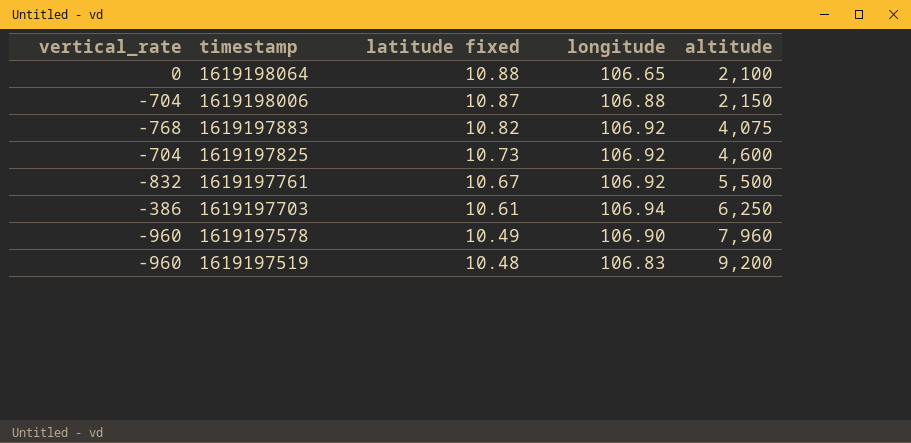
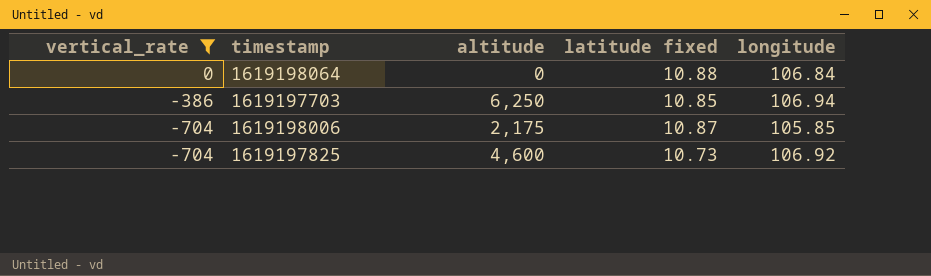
filter: none -> vertical_rate >= -704
row order: timestamp descending -> vertical_rate descending
column altitude | position: 5 -> 3
1619198064 | altitude: 2,100 -> 0
1619198064 | longitude: 106.65 -> 106.84
1619197703 | latitude fixed: 10.61 -> 10.85
1619198006 | altitude: 2,150 -> 2,175
1619198006 | longitude: 106.88 -> 105.85

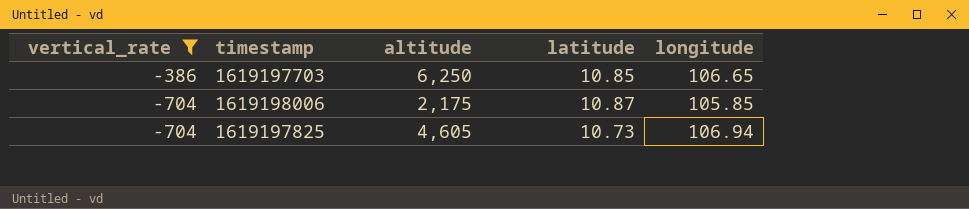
column name: latitude fixed -> latitude
row 1619198064: 0 | 0 | 10.88 | 106.84 -> none
1619197703 | longitude: 106.94 -> 106.65
1619197825 | altitude: 4,600 -> 4,605
1619197825 | longitude: 106.92 -> 106.94

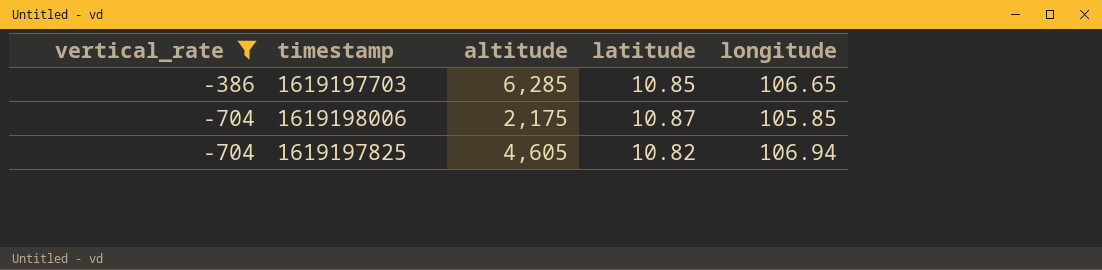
1619197703 | altitude: 6,250 -> 6,285
1619197825 | latitude: 10.73 -> 10.82

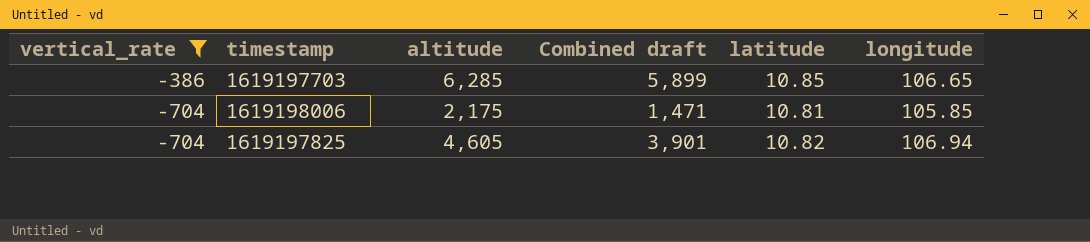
column Combined draft | formula: none -> [vertical_rate] + [altitude]
1619198006 | latitude: 10.87 -> 10.81

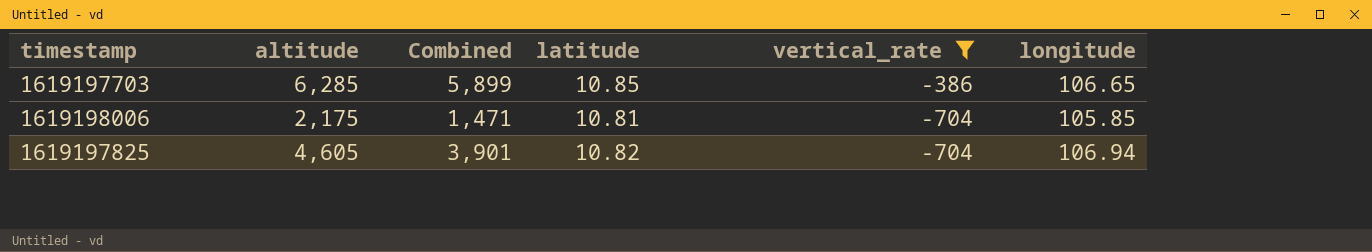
column name: Combined draft -> Combined
column vertical_rate | position: 1 -> 5

